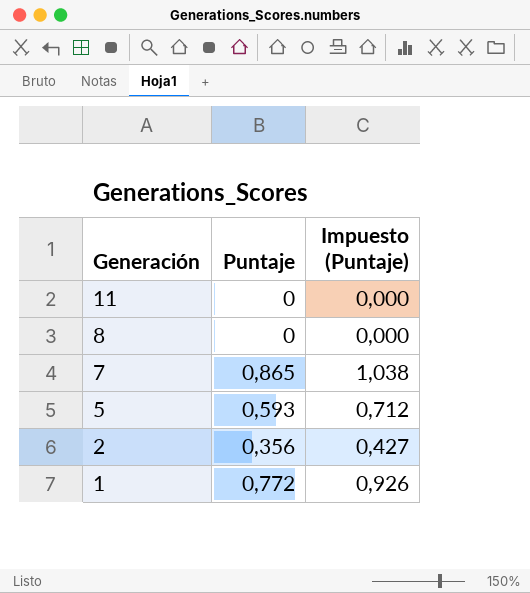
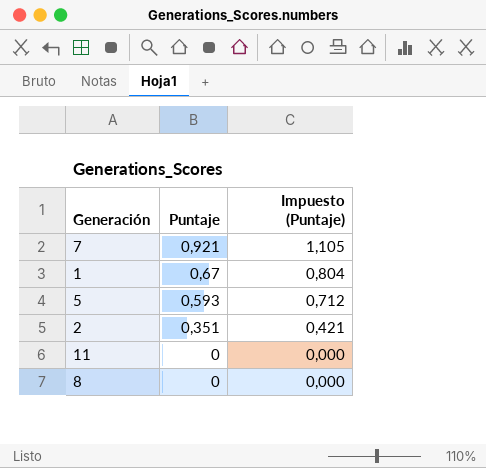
row order: Generación descending -> Puntaje descending
7 | Puntaje: 0,865 -> 0,921
7 | Impuesto (Puntaje): 1,038 -> 1,105
1 | Puntaje: 0,772 -> 0,67
1 | Impuesto (Puntaje): 0,926 -> 0,804
2 | Puntaje: 0,356 -> 0,351
2 | Impuesto (Puntaje): 0,427 -> 0,421

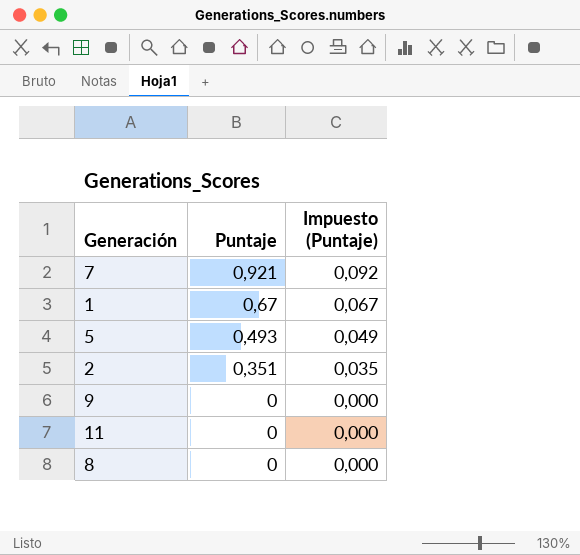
column Impuesto (Puntaje) | formula: [Puntaje] * 1,2 -> [Puntaje] * 0,1
5 | Puntaje: 0,593 -> 0,493
row 9: none -> 0 | 0,000

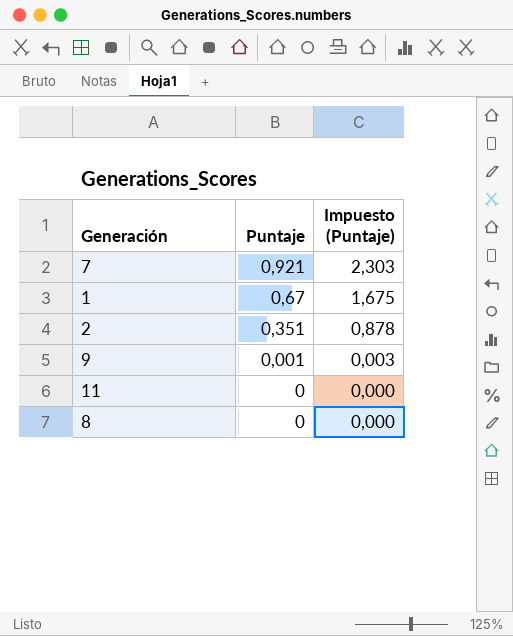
column Impuesto (Puntaje) | formula: [Puntaje] * 0,1 -> [Puntaje] * 2,5
row 5: 0,493 | 0,049 -> none
9 | Puntaje: 0 -> 0,001

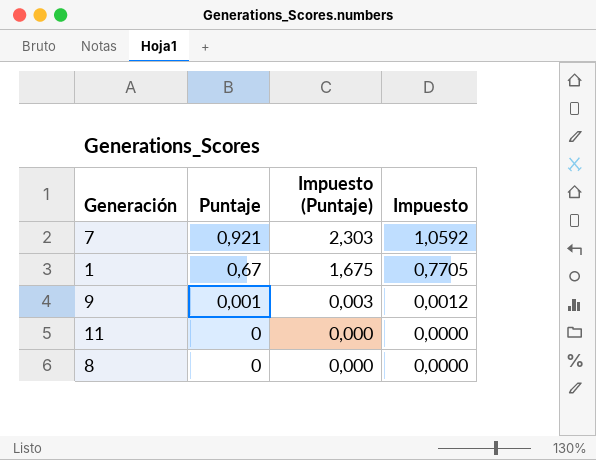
column Impuesto | formula: none -> [Puntaje] * 1,15
row 2: 0,351 | 0,878 -> none

